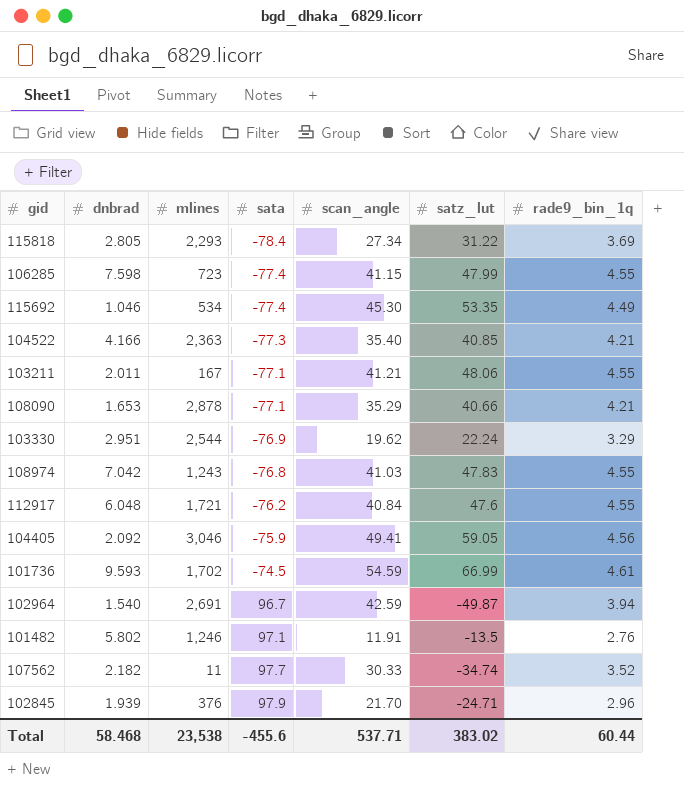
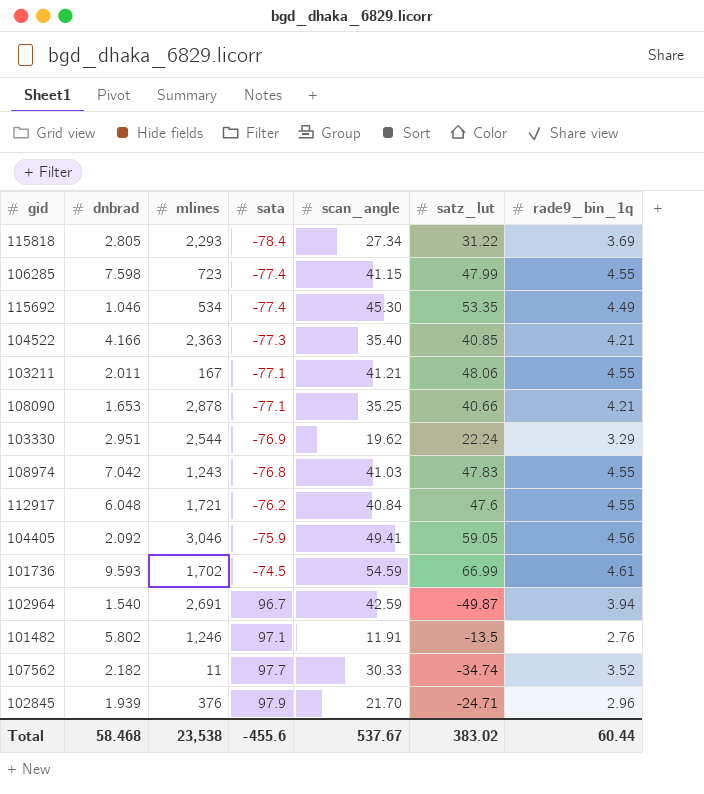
108090 | scan_angle: 35.29 -> 35.25
Total | scan_angle: 537.71 -> 537.67

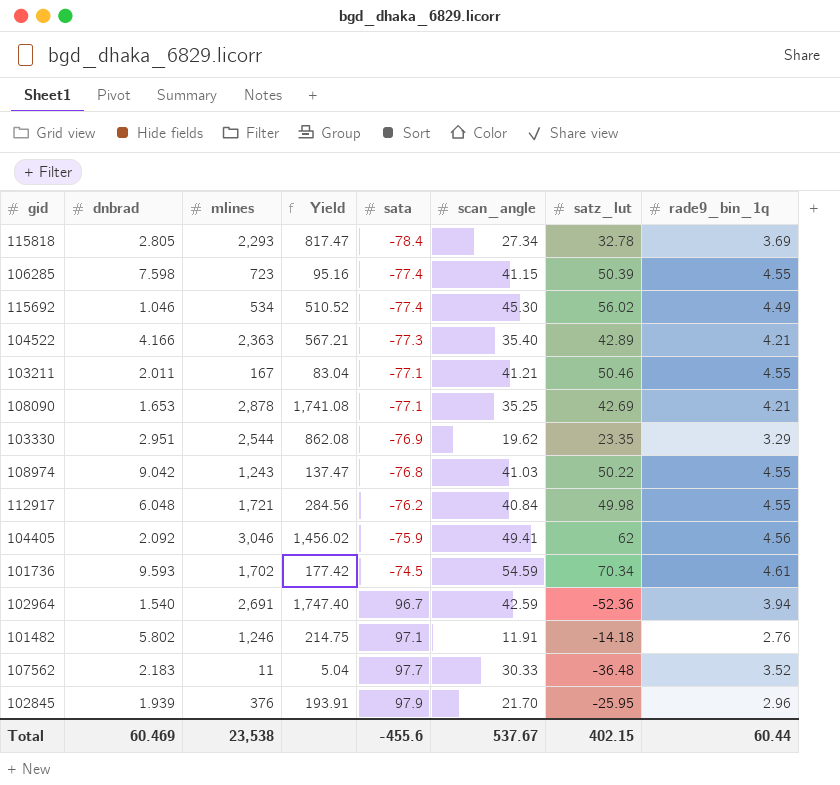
column Yield | formula: none -> [mlines] / [dnbrad]
115818 | satz_lut: 31.22 -> 32.78
106285 | satz_lut: 47.99 -> 50.39
115692 | satz_lut: 53.35 -> 56.02
104522 | satz_lut: 40.85 -> 42.89
103211 | satz_lut: 48.06 -> 50.46
108090 | satz_lut: 40.66 -> 42.69
103330 | satz_lut: 22.24 -> 23.35
108974 | dnbrad: 7.042 -> 9.042
108974 | satz_lut: 47.83 -> 50.22
112917 | satz_lut: 47.6 -> 49.98
104405 | satz_lut: 59.05 -> 62
101736 | satz_lut: 66.99 -> 70.34
102964 | satz_lut: -49.87 -> -52.36
101482 | satz_lut: -13.5 -> -14.18
107562 | dnbrad: 2.182 -> 2.183
107562 | satz_lut: -34.74 -> -36.48
102845 | satz_lut: -24.71 -> -25.95
Total | dnbrad: 58.468 -> 60.469
Total | satz_lut: 383.02 -> 402.15

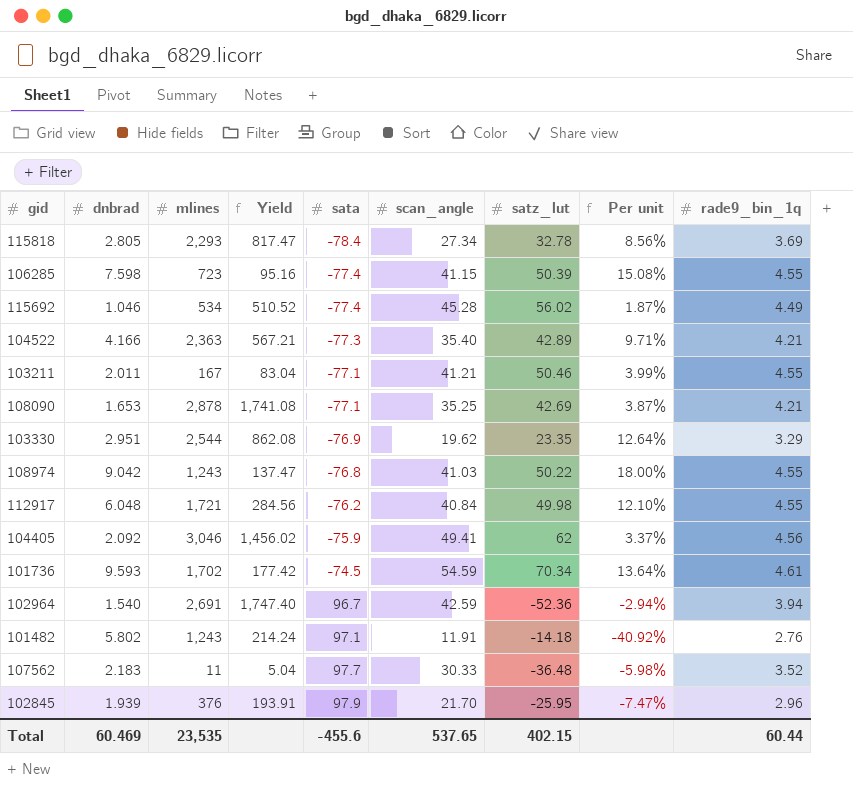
column Per unit | formula: none -> [dnbrad] / [satz_lut]
115692 | scan_angle: 45.30 -> 45.28
101482 | mlines: 1,246 -> 1,243
101482 | Yield: 214.75 -> 214.24
Total | mlines: 23,538 -> 23,535
Total | scan_angle: 537.67 -> 537.65

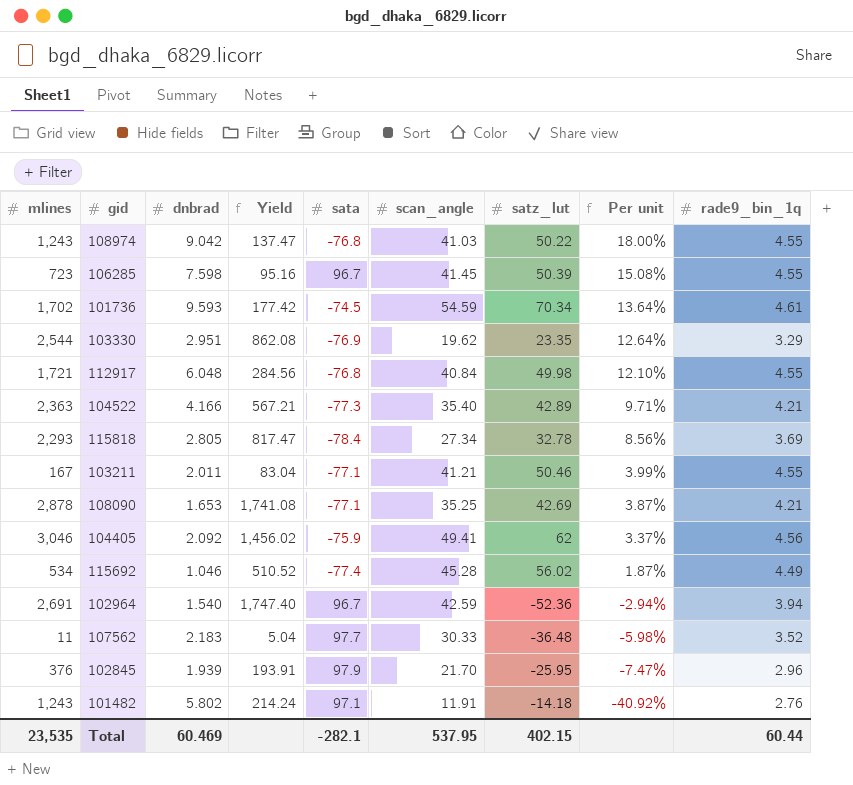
row order: sata ascending -> Per unit descending
column mlines | position: 3 -> 1
106285 | sata: -77.4 -> 96.7
106285 | scan_angle: 41.15 -> 41.45
112917 | sata: -76.2 -> -76.8
Total | sata: -455.6 -> -282.1
Total | scan_angle: 537.65 -> 537.95

